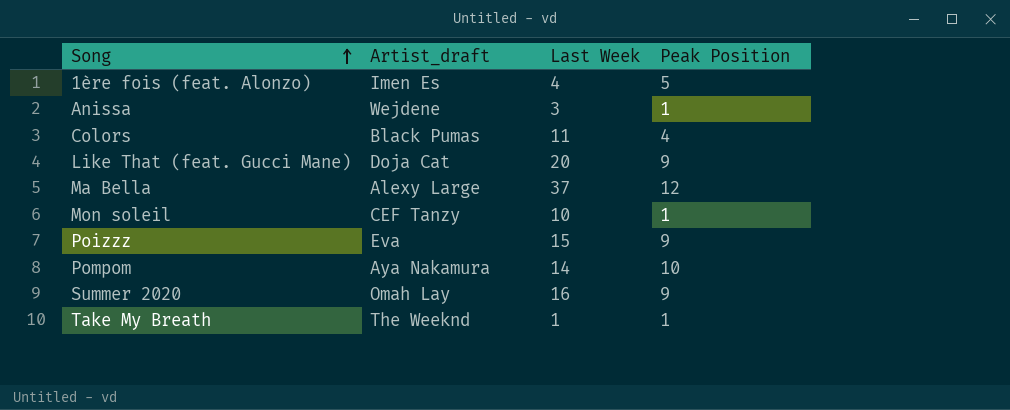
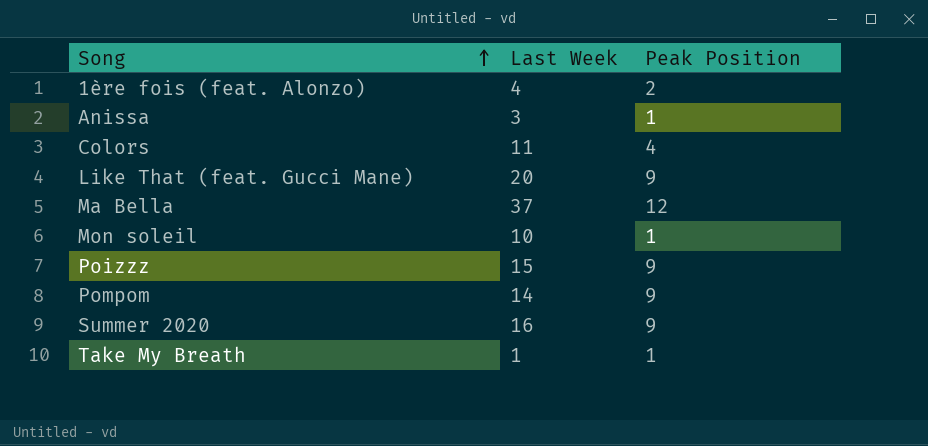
column Artist_draft | position: 2 -> none
1ère fois (feat. Alonzo) | Peak Position: 5 -> 2
Pompom | Peak Position: 10 -> 9

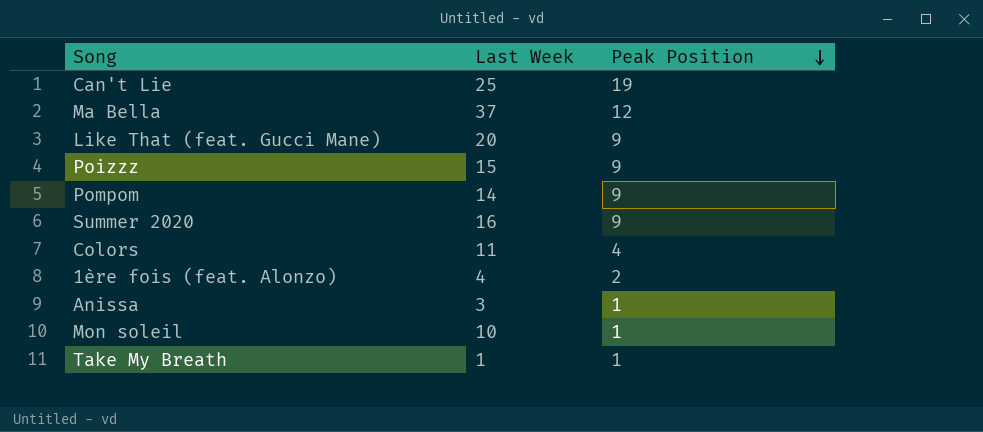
row order: Song ascending -> Peak Position descending
row Can't Lie: none -> 25 | 19

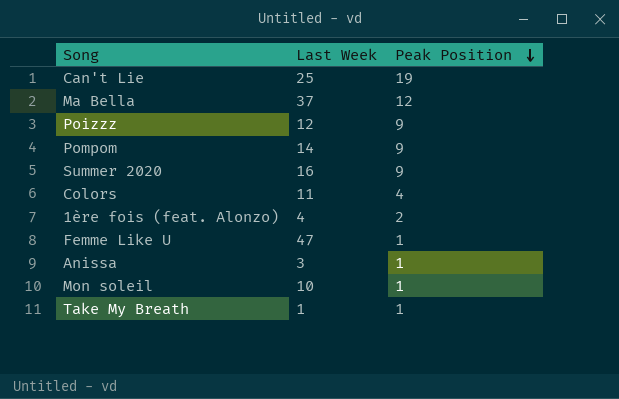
row Like That (feat. Gucci Mane): 20 | 9 -> none
Poizzz | Last Week: 15 -> 12
row Femme Like U: none -> 47 | 1

